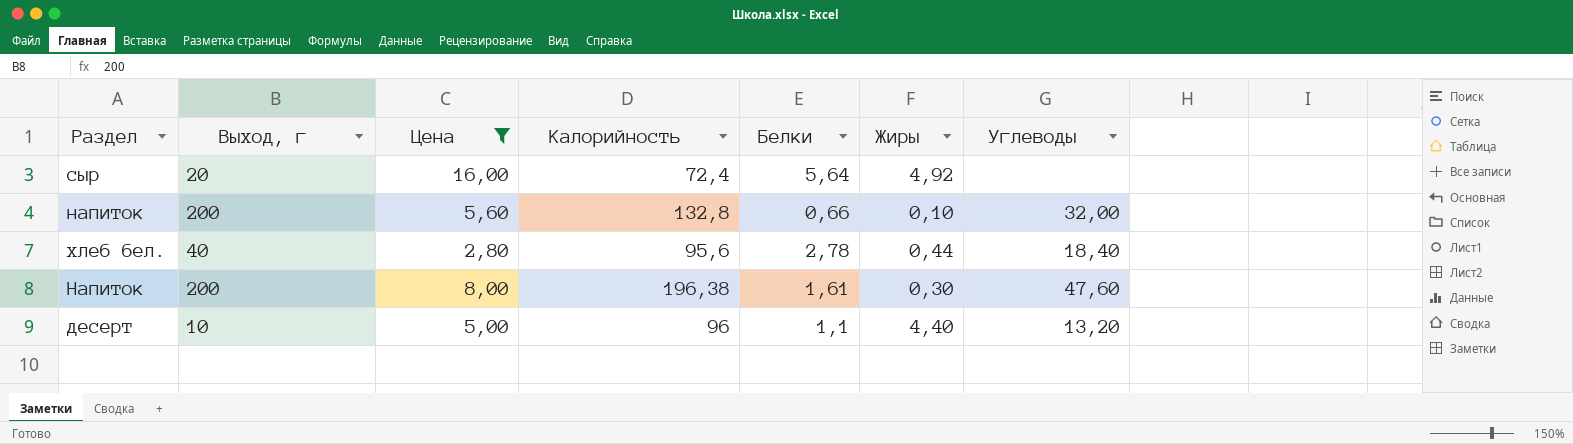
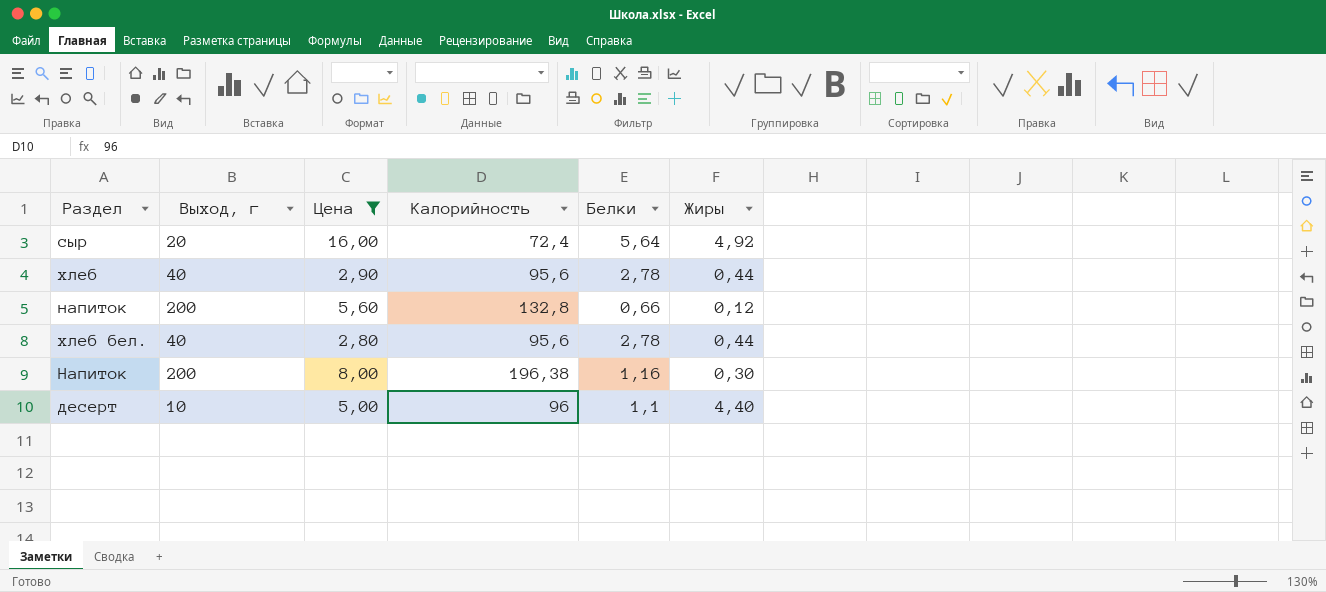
column Углеводы | position: 7 -> none
row хлеб: none -> 40 | 2,90 | 95,6 | 2,78 | 0,44
напиток | Жиры: 0,10 -> 0,12
Напиток | Белки: 1,61 -> 1,16

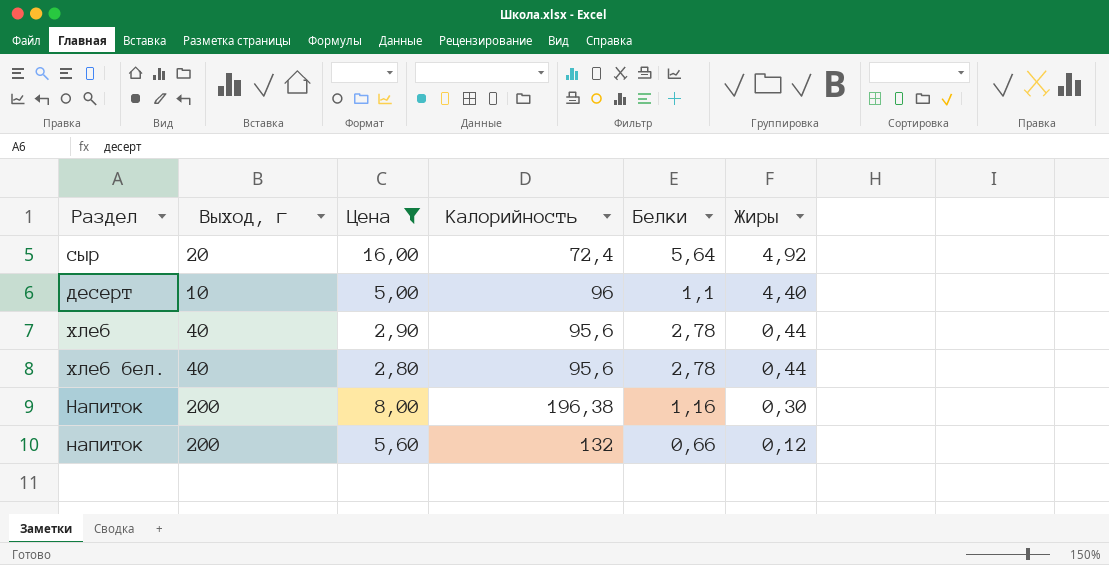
row order: none -> Жиры descending
напиток | Калорийность: 132,8 -> 132

